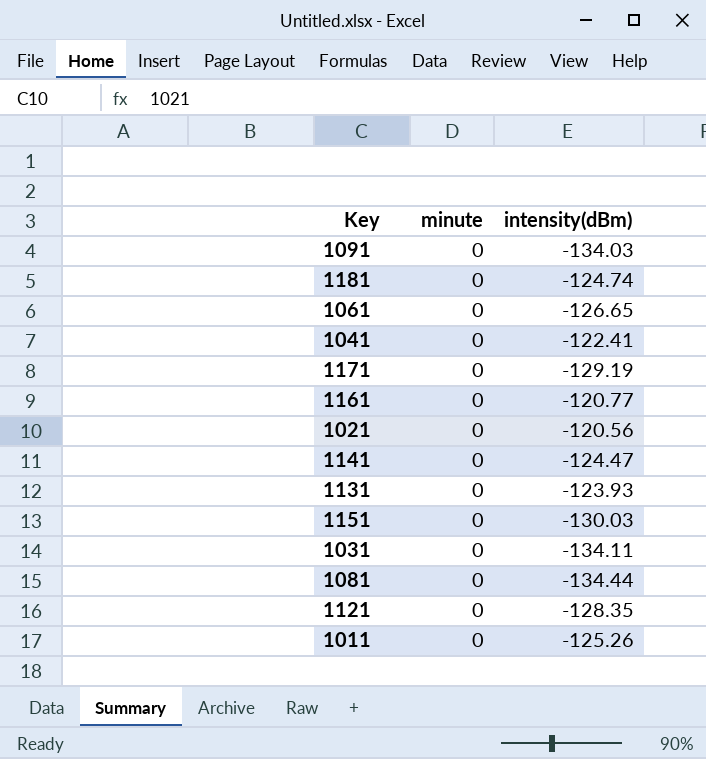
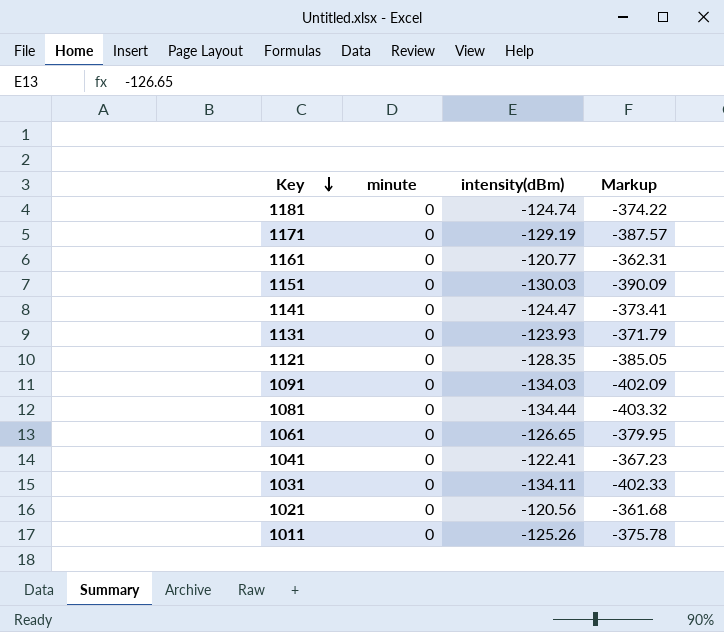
row order: none -> Key descending
column Markup | formula: none -> [intensity(dBm)] * 3

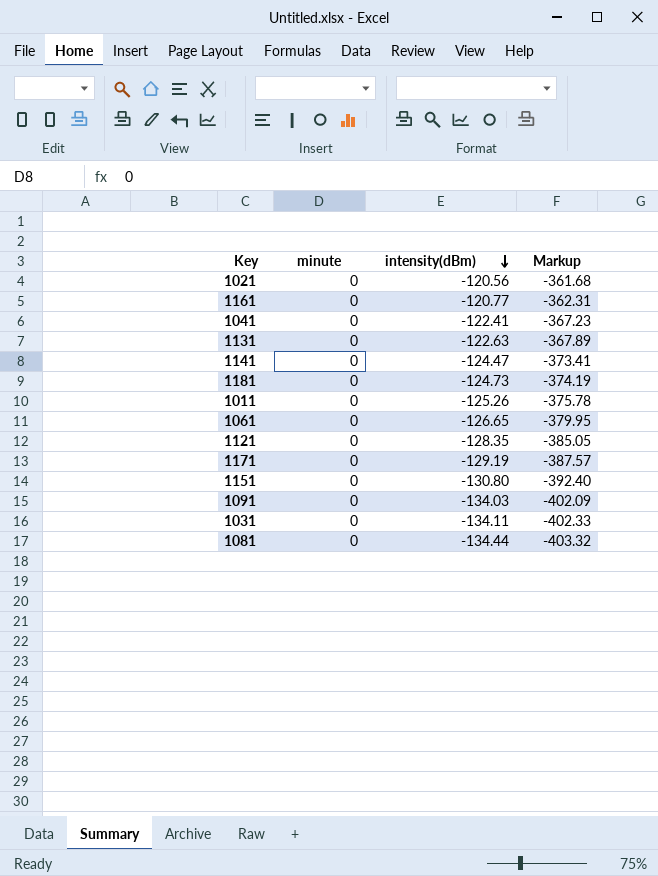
row order: Key descending -> intensity(dBm) descending
1131 | intensity(dBm): -123.93 -> -122.63
1131 | Markup: -371.79 -> -367.89
1181 | intensity(dBm): -124.74 -> -124.73
1181 | Markup: -374.22 -> -374.19
1151 | intensity(dBm): -130.03 -> -130.80
1151 | Markup: -390.09 -> -392.40

